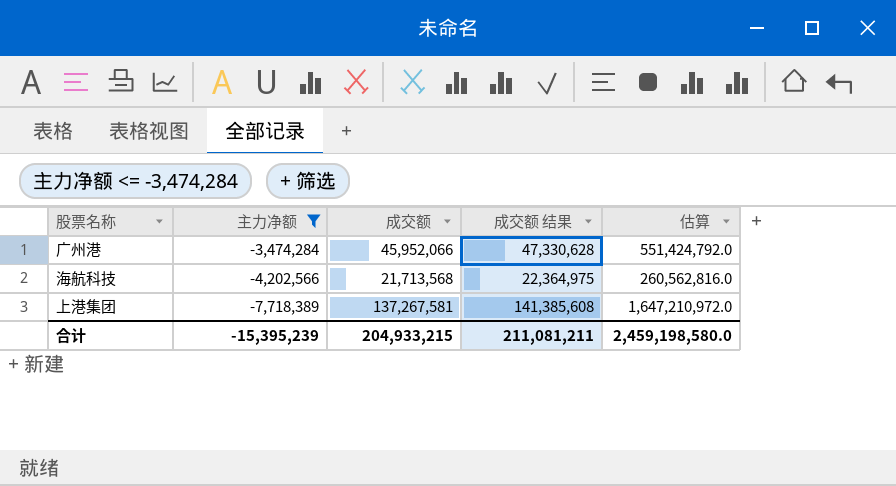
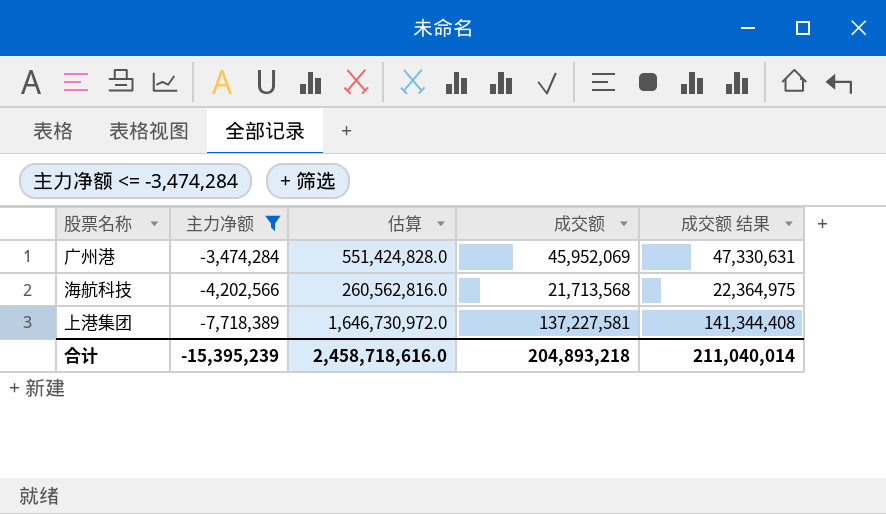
column 估算 | position: 5 -> 3
广州港 | 估算: 551,424,792.0 -> 551,424,828.0
广州港 | 成交额: 45,952,066 -> 45,952,069
广州港 | 成交额 结果: 47,330,628 -> 47,330,631
上港集团 | 估算: 1,647,210,972.0 -> 1,646,730,972.0
上港集团 | 成交额: 137,267,581 -> 137,227,581
上港集团 | 成交额 结果: 141,385,608 -> 141,344,408
合计 | 估算: 2,459,198,580.0 -> 2,458,718,616.0
合计 | 成交额: 204,933,215 -> 204,893,218
合计 | 成交额 结果: 211,081,211 -> 211,040,014

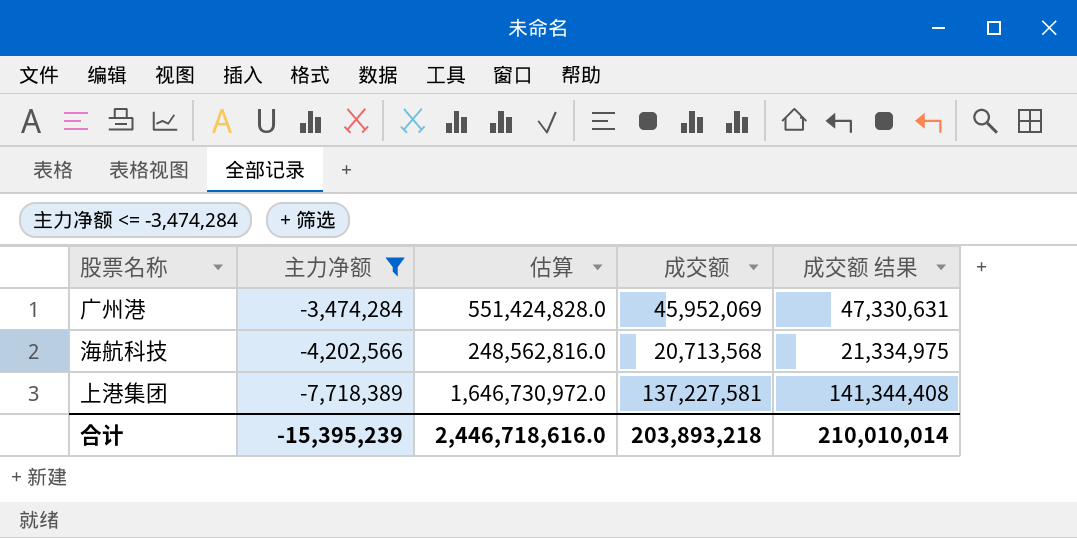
海航科技 | 估算: 260,562,816.0 -> 248,562,816.0
海航科技 | 成交额: 21,713,568 -> 20,713,568
海航科技 | 成交额 结果: 22,364,975 -> 21,334,975
合计 | 估算: 2,458,718,616.0 -> 2,446,718,616.0
合计 | 成交额: 204,893,218 -> 203,893,218
合计 | 成交额 结果: 211,040,014 -> 210,010,014

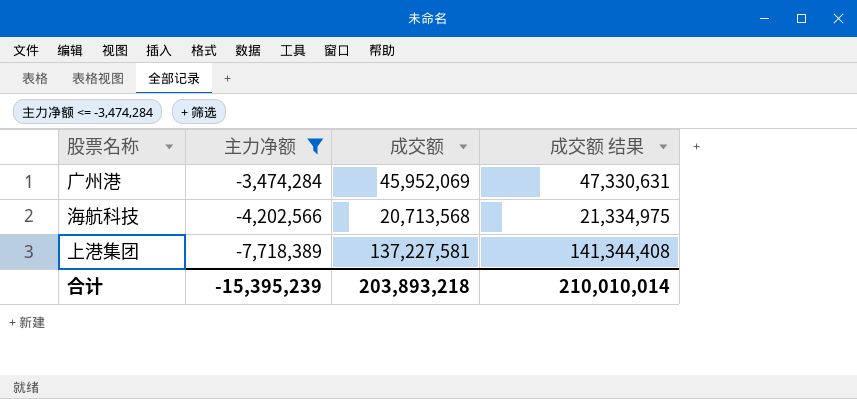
column 估算 | formula: [成交额] * 12 -> none

